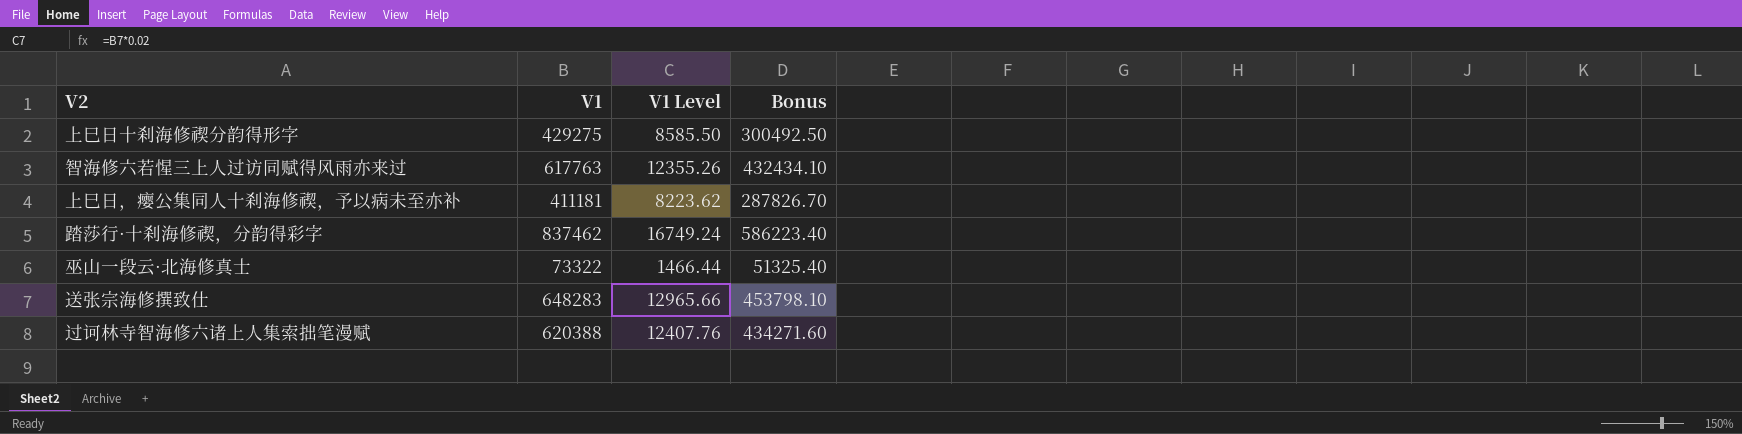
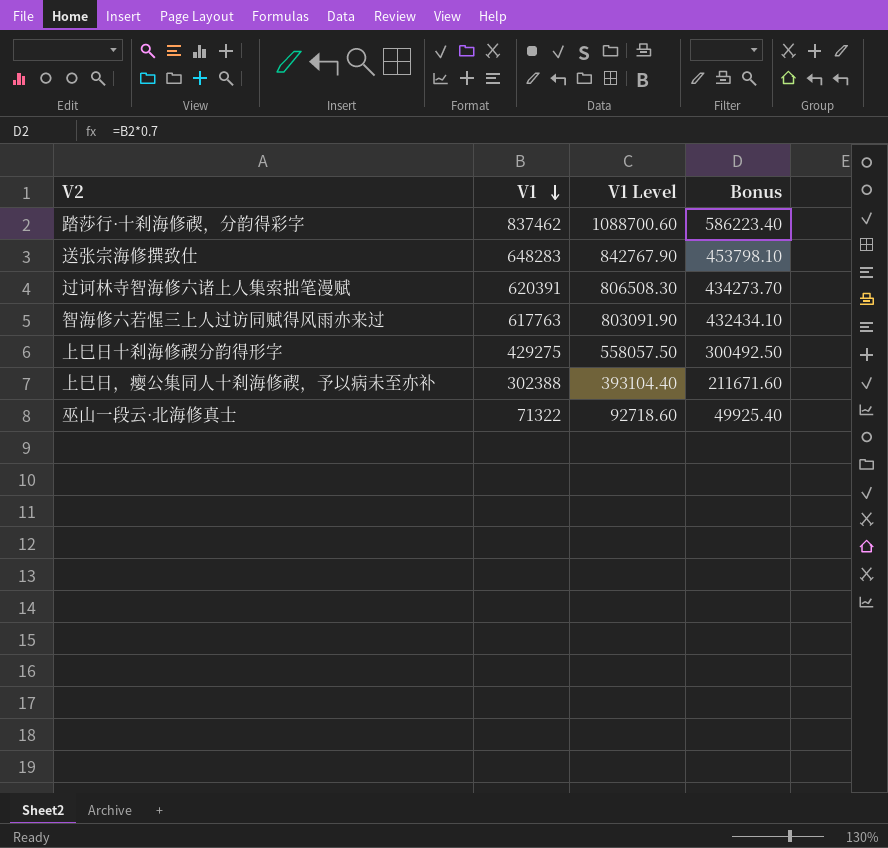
row order: none -> V1 descending
column V1 Level | formula: [V1] * 0.02 -> [V1] * 1.3
过诃林寺智海修六诸上人集索拙笔漫赋 | V1: 620388 -> 620391
过诃林寺智海修六诸上人集索拙笔漫赋 | Bonus: 434271.60 -> 434273.70
上巳日，瘿公集同人十刹海修禊，予以病未至亦补 | V1: 411181 -> 302388
上巳日，瘿公集同人十刹海修禊，予以病未至亦补 | Bonus: 287826.70 -> 211671.60
巫山一段云·北海修真士 | V1: 73322 -> 71322
巫山一段云·北海修真士 | Bonus: 51325.40 -> 49925.40

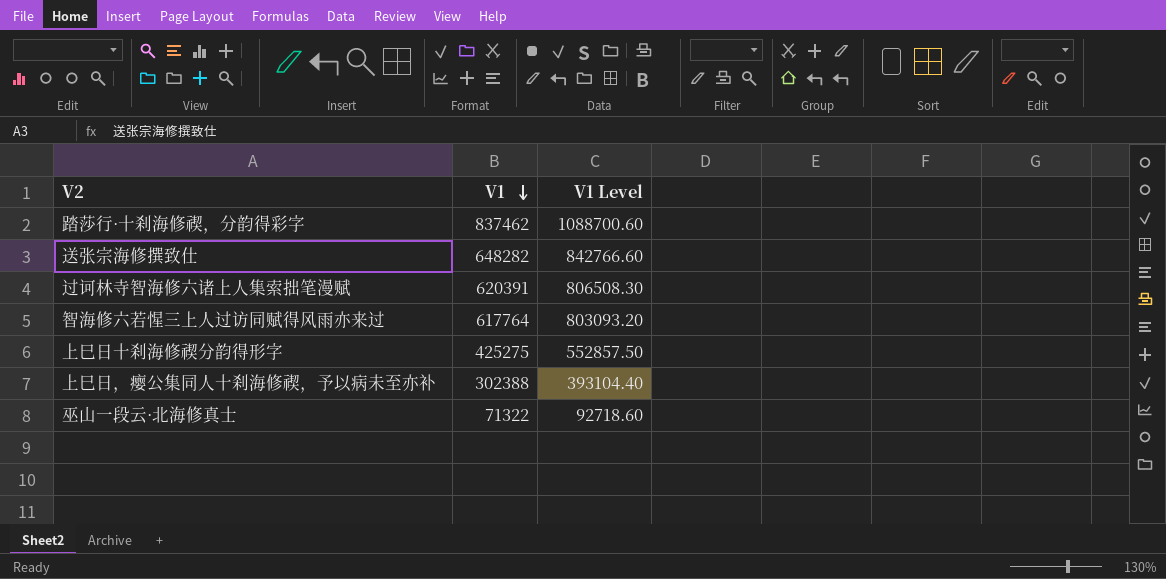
column Bonus | formula: [V1] * 0.7 -> none
送张宗海修撰致仕 | V1: 648283 -> 648282
送张宗海修撰致仕 | V1 Level: 842767.90 -> 842766.60
智海修六若惺三上人过访同赋得风雨亦来过 | V1: 617763 -> 617764
智海修六若惺三上人过访同赋得风雨亦来过 | V1 Level: 803091.90 -> 803093.20
上巳日十刹海修禊分韵得形字 | V1: 429275 -> 425275
上巳日十刹海修禊分韵得形字 | V1 Level: 558057.50 -> 552857.50

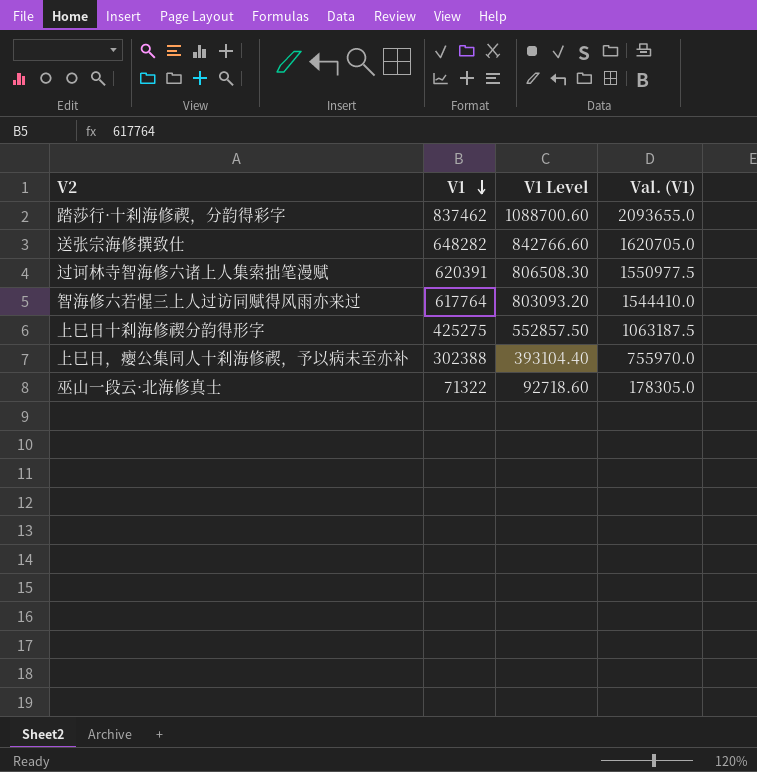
column Val. (V1) | formula: none -> [V1] * 2.5

